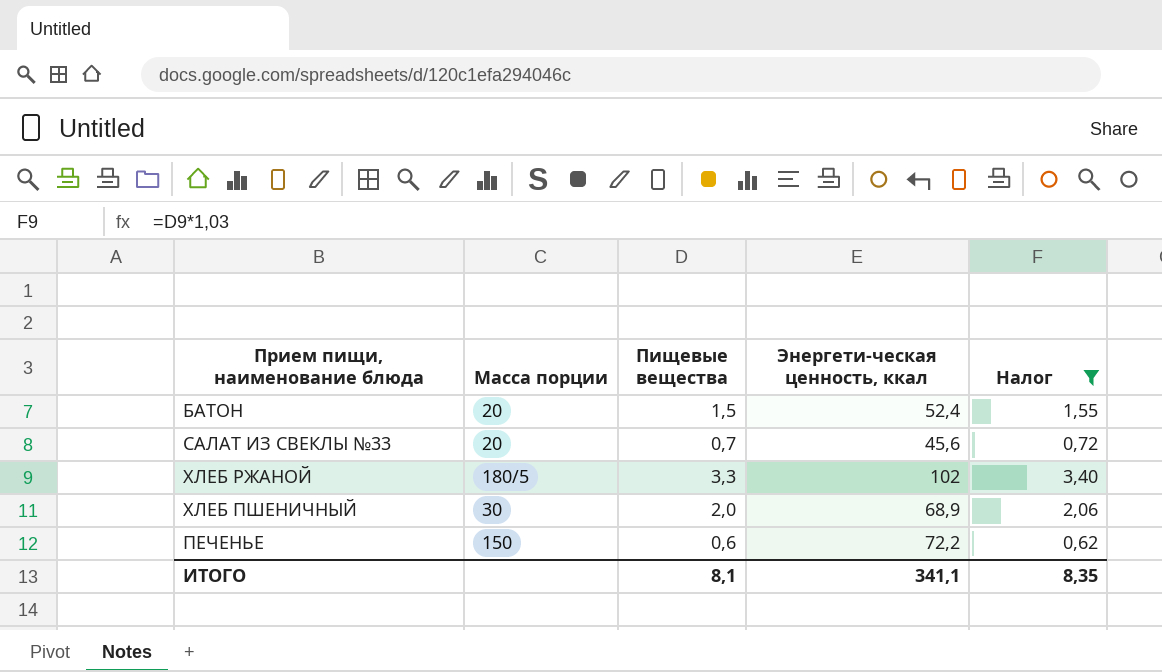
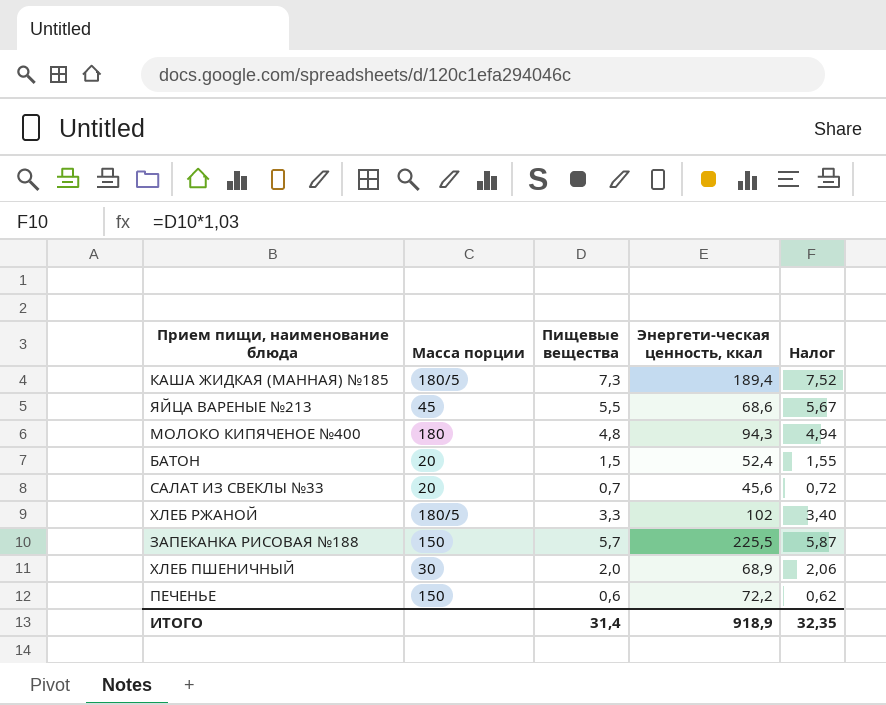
filter: Налог <= 3,40 -> none
ИТОГО | Пищевые вещества: 8,1 -> 31,4
ИТОГО | Энергети-ческая ценность, ккал: 341,1 -> 918,9
ИТОГО | Налог: 8,35 -> 32,35

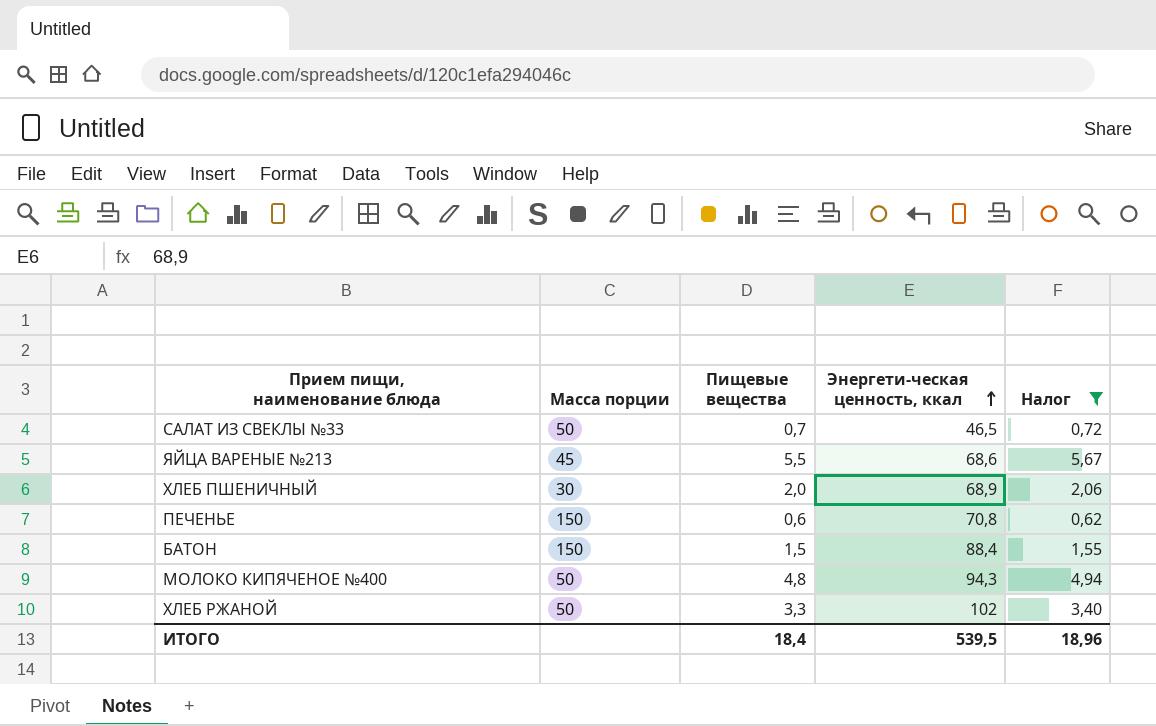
filter: none -> Налог <= 5,67
row order: none -> Энергети-ческая ценность, ккал ascending
САЛАТ ИЗ СВЕКЛЫ №33 | Масса порции: 20 -> 50
САЛАТ ИЗ СВЕКЛЫ №33 | Энергети-ческая ценность, ккал: 45,6 -> 46,5
ПЕЧЕНЬЕ | Энергети-ческая ценность, ккал: 72,2 -> 70,8
БАТОН | Масса порции: 20 -> 150
БАТОН | Энергети-ческая ценность, ккал: 52,4 -> 88,4
МОЛОКО КИПЯЧЕНОЕ №400 | Масса порции: 180 -> 50
ХЛЕБ РЖАНОЙ | Масса порции: 180/5 -> 50
ИТОГО | Пищевые вещества: 31,4 -> 18,4
ИТОГО | Энергети-ческая ценность, ккал: 918,9 -> 539,5
ИТОГО | Налог: 32,35 -> 18,96

